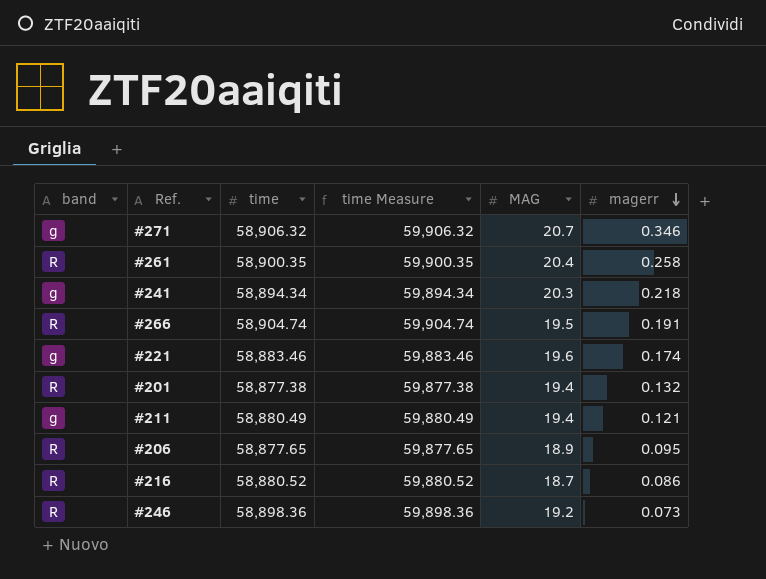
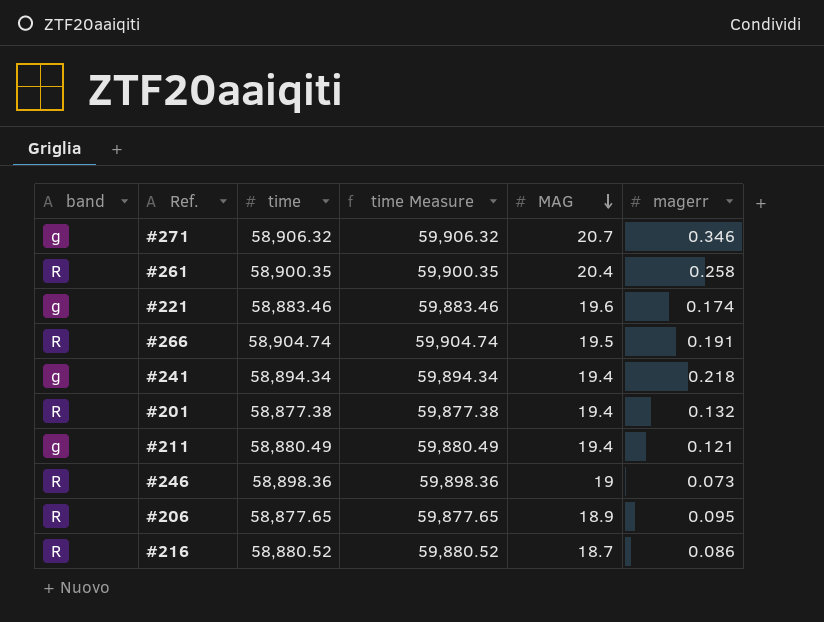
row order: magerr descending -> MAG descending
#241 | MAG: 20.3 -> 19.4
#246 | MAG: 19.2 -> 19

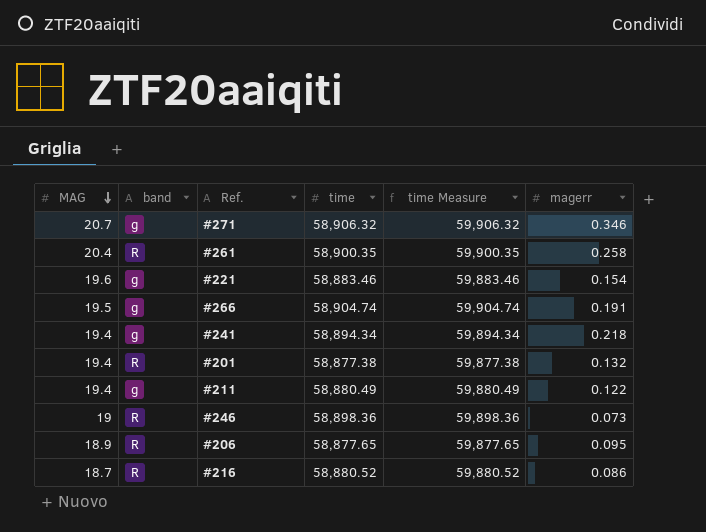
column MAG | position: 5 -> 1
#221 | magerr: 0.174 -> 0.154
#266 | band: R -> g
#211 | magerr: 0.121 -> 0.122

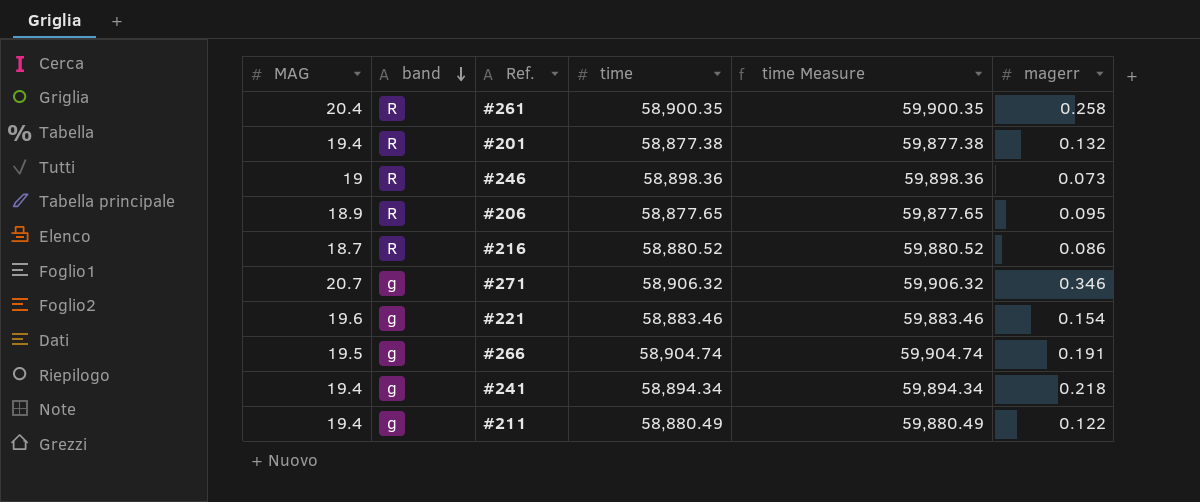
row order: MAG descending -> band descending

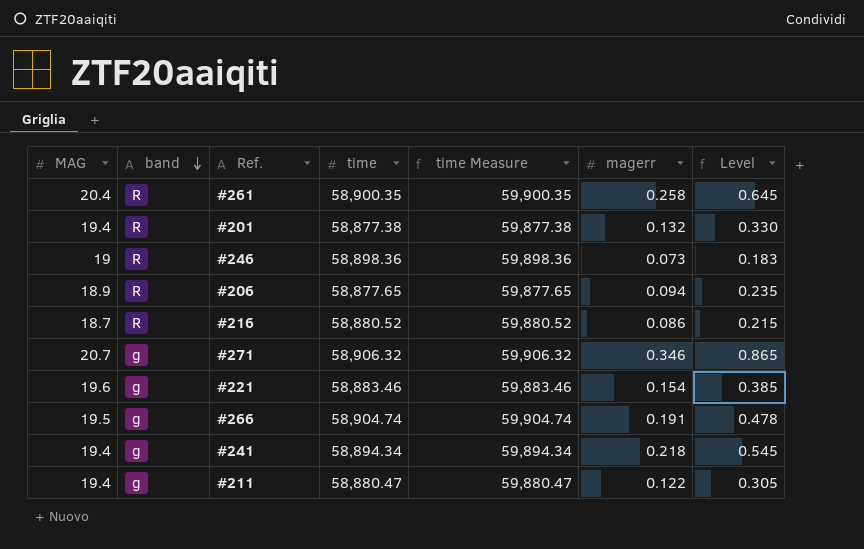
column Level | formula: none -> [magerr] * 2.5
#206 | magerr: 0.095 -> 0.094
#211 | time: 58,880.49 -> 58,880.47
#211 | time Measure: 59,880.49 -> 59,880.47

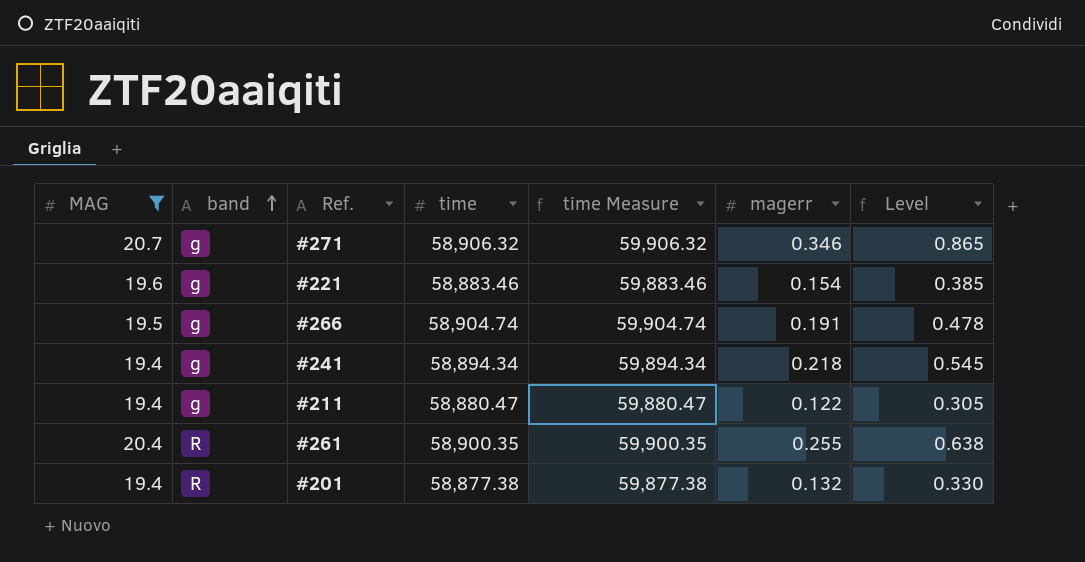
filter: none -> MAG >= 19.4
row order: band descending -> band ascending
#261 | magerr: 0.258 -> 0.255
#261 | Level: 0.645 -> 0.638

